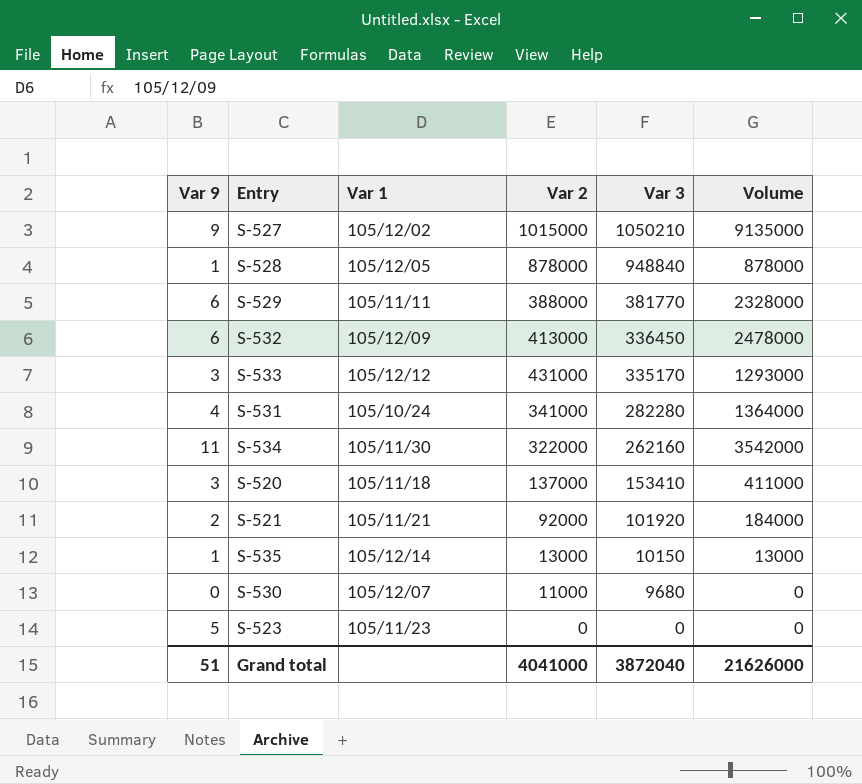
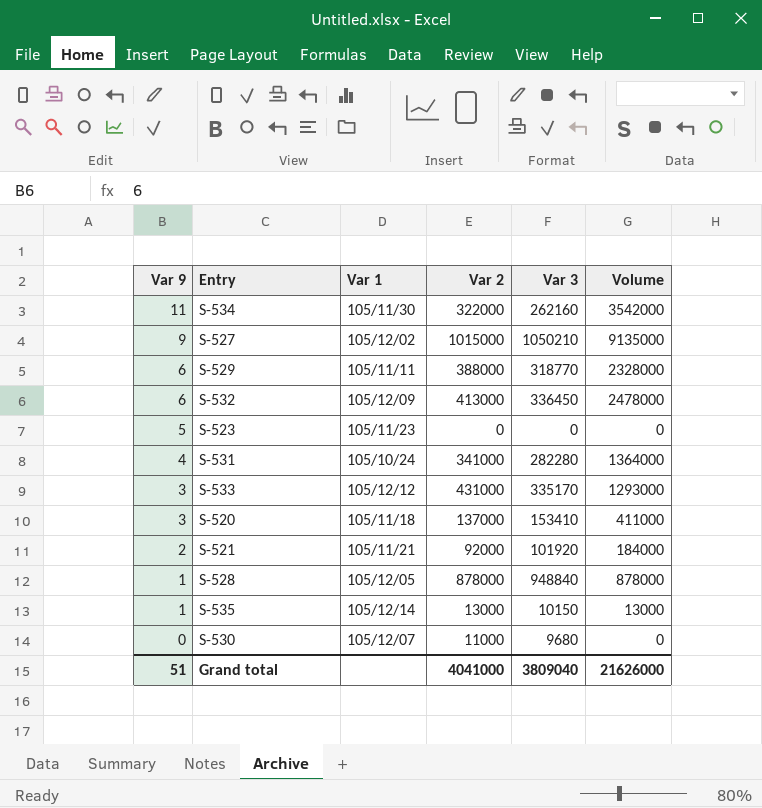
row order: Var 3 descending -> Var 9 descending
S-529 | Var 3: 381770 -> 318770
Grand total | Var 3: 3872040 -> 3809040

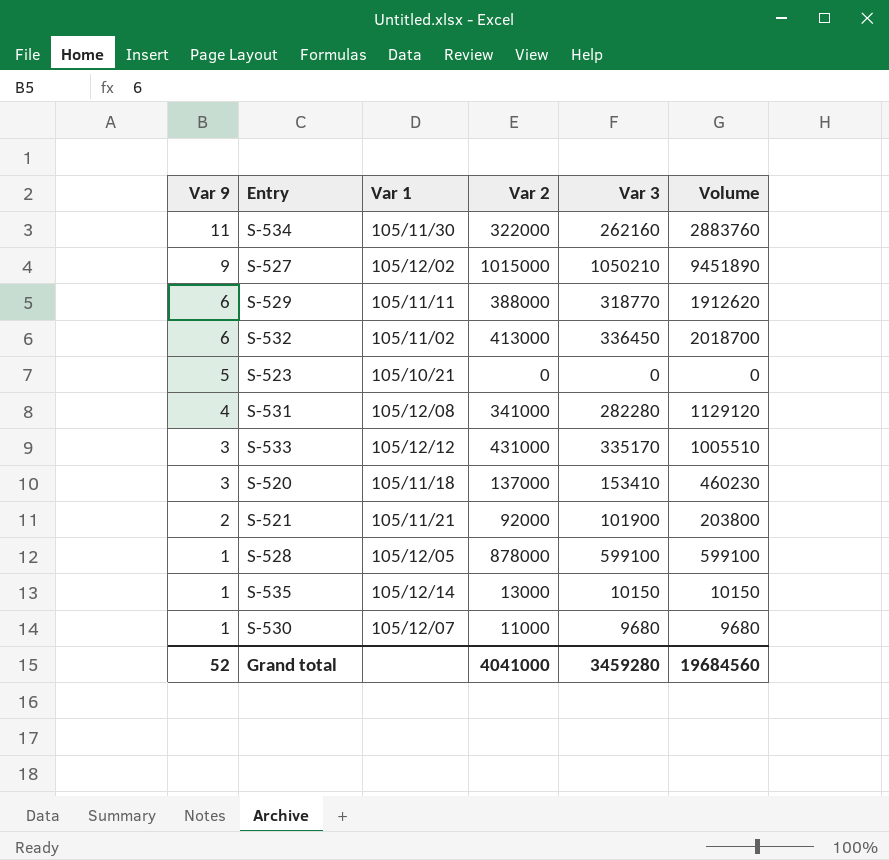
column Volume | formula: [Var 9] * [Var 2] -> [Var 9] * [Var 3]
S-532 | Var 1: 105/12/09 -> 105/11/02
S-523 | Var 1: 105/11/23 -> 105/10/21
S-531 | Var 1: 105/10/24 -> 105/12/08
S-521 | Var 3: 101920 -> 101900
S-528 | Var 3: 948840 -> 599100
S-530 | Var 9: 0 -> 1
Grand total | Var 9: 51 -> 52
Grand total | Var 3: 3809040 -> 3459280
Grand total | Volume: 21626000 -> 19684560

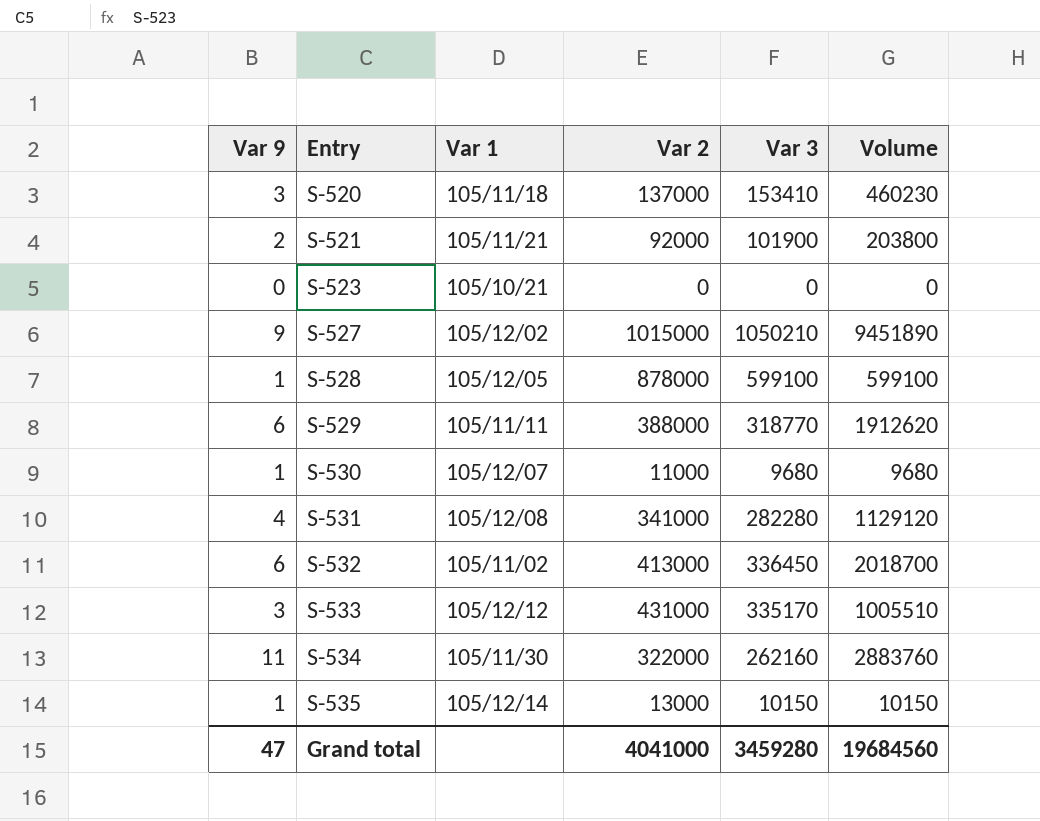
row order: Var 9 descending -> Entry ascending
S-523 | Var 9: 5 -> 0
Grand total | Var 9: 52 -> 47

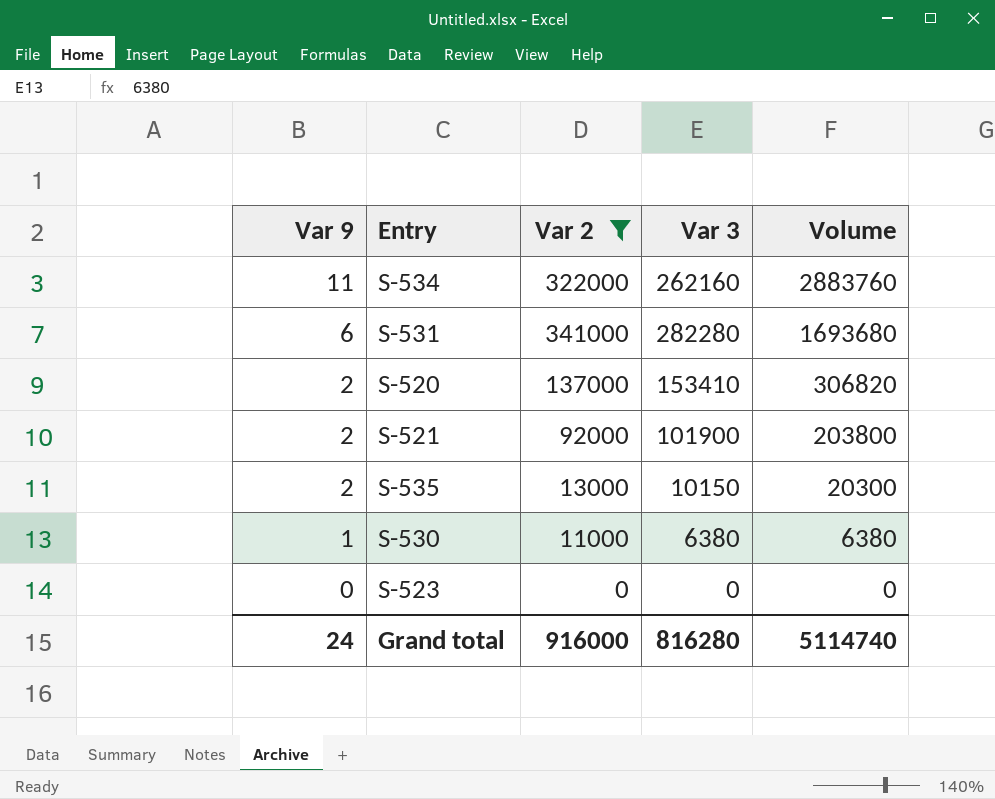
filter: none -> Var 2 <= 341000
row order: Entry ascending -> Var 9 descending
column Var 1 | position: 3 -> none
S-531 | Var 9: 4 -> 6
S-531 | Volume: 1129120 -> 1693680
S-520 | Var 9: 3 -> 2
S-520 | Volume: 460230 -> 306820
S-535 | Var 9: 1 -> 2
S-535 | Volume: 10150 -> 20300
S-530 | Var 3: 9680 -> 6380
S-530 | Volume: 9680 -> 6380
Grand total | Var 9: 47 -> 24
Grand total | Var 2: 4041000 -> 916000
Grand total | Var 3: 3459280 -> 816280
Grand total | Volume: 19684560 -> 5114740

